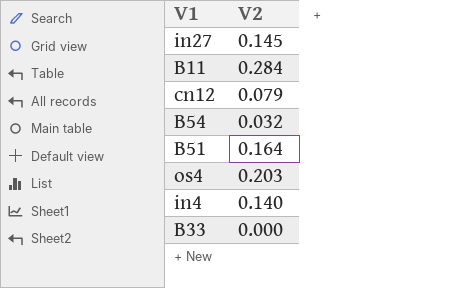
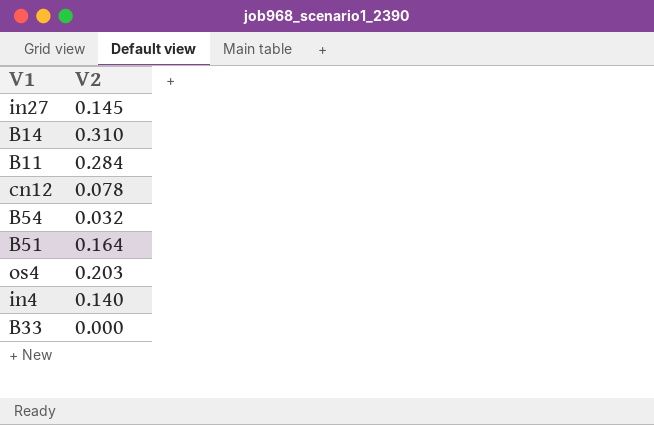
row B14: none -> 0.310
cn12 | V2: 0.079 -> 0.078

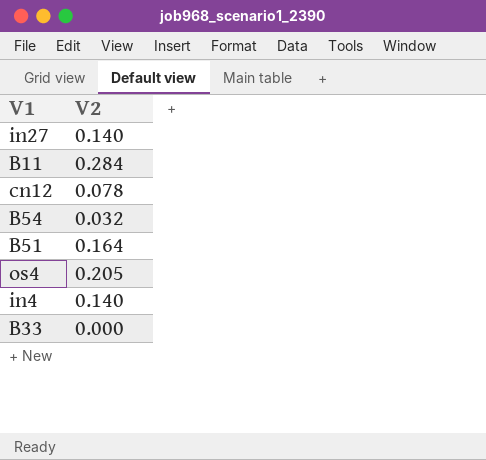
row B14: 0.310 -> none
in27 | V2: 0.145 -> 0.140
os4 | V2: 0.203 -> 0.205

